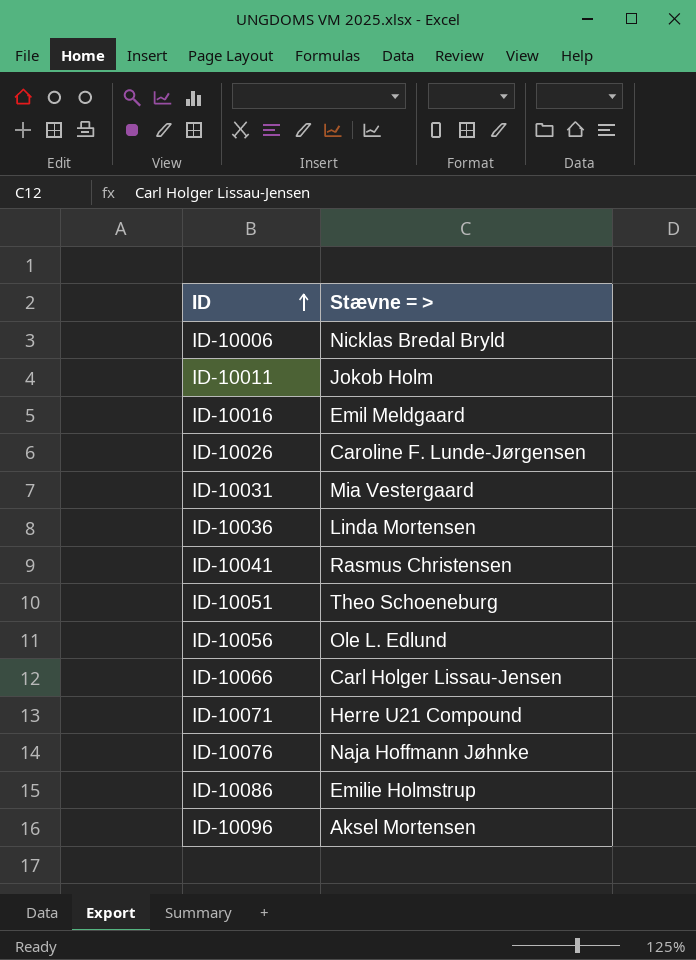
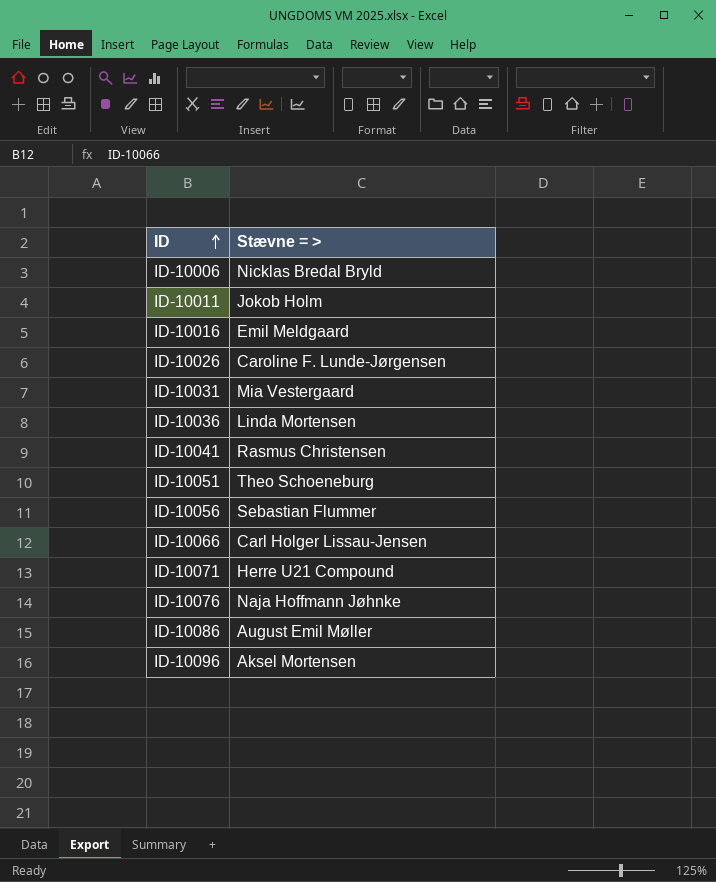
ID-10056 | Stævne = >: Ole L. Edlund -> Sebastian Flummer
ID-10086 | Stævne = >: Emilie Holmstrup -> August Emil Møller

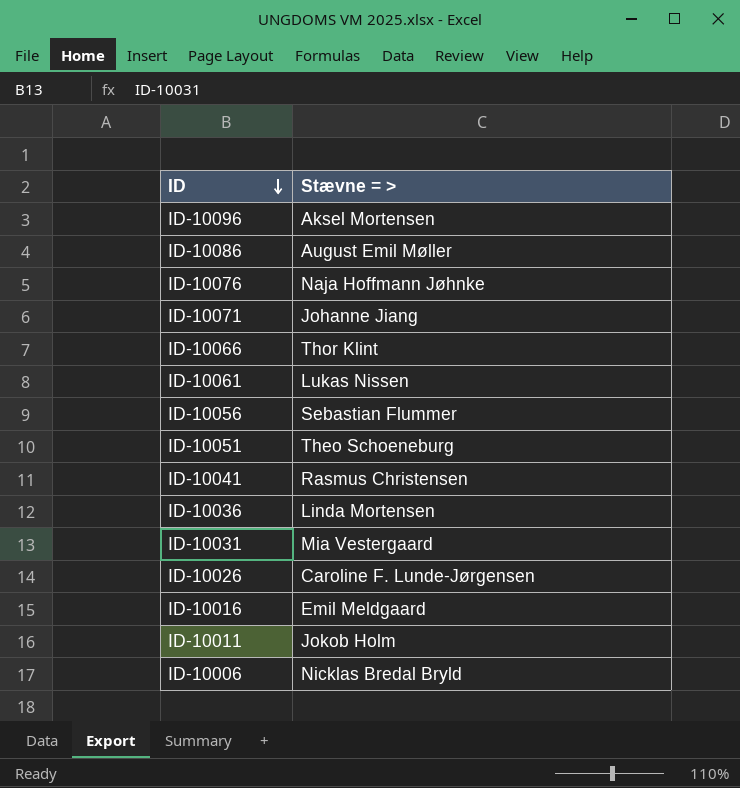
row order: ID ascending -> ID descending
ID-10071 | Stævne = >: Herre U21 Compound -> Johanne Jiang
ID-10066 | Stævne = >: Carl Holger Lissau-Jensen -> Thor Klint
row ID-10061: none -> Lukas Nissen

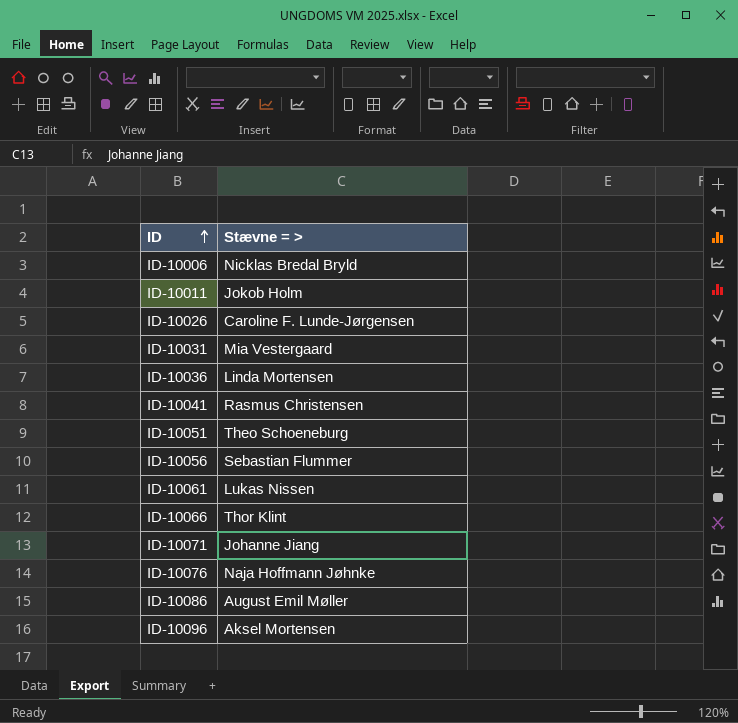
row order: ID descending -> ID ascending
row ID-10016: Emil Meldgaard -> none

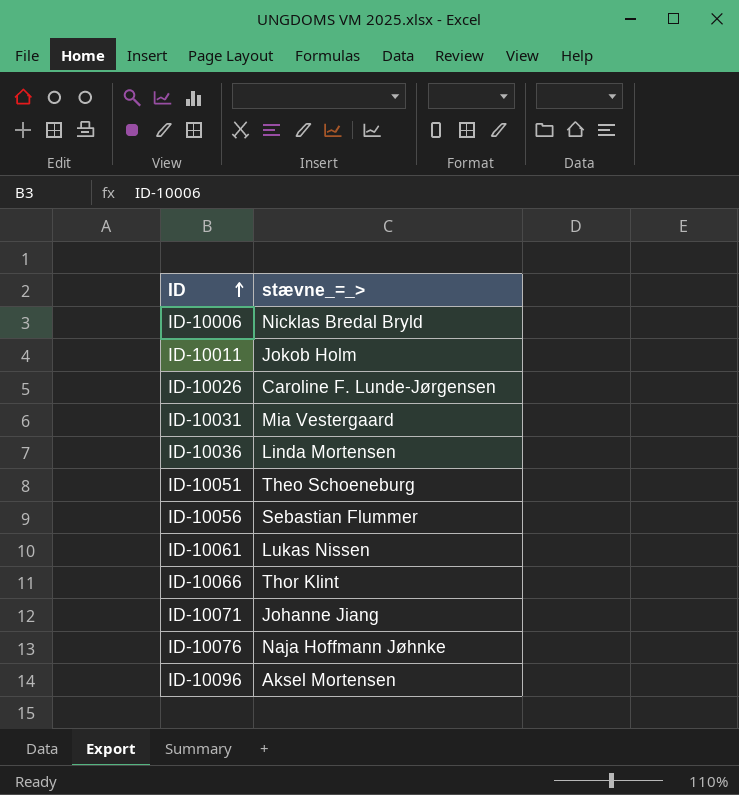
column name: Stævne = > -> stævne_=_>
row ID-10041: Rasmus Christensen -> none
row ID-10086: August Emil Møller -> none

